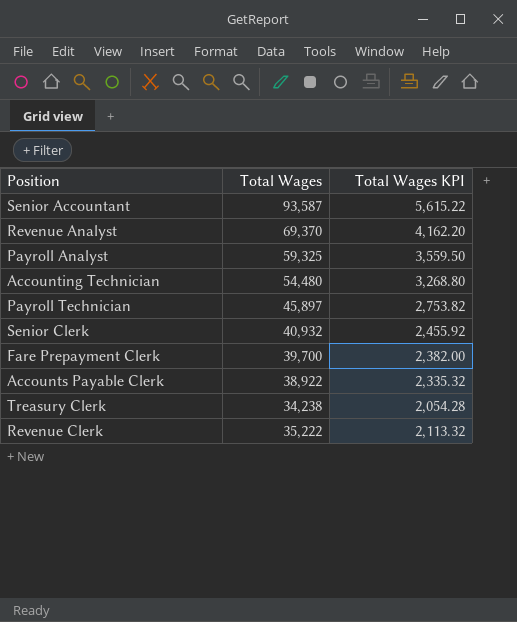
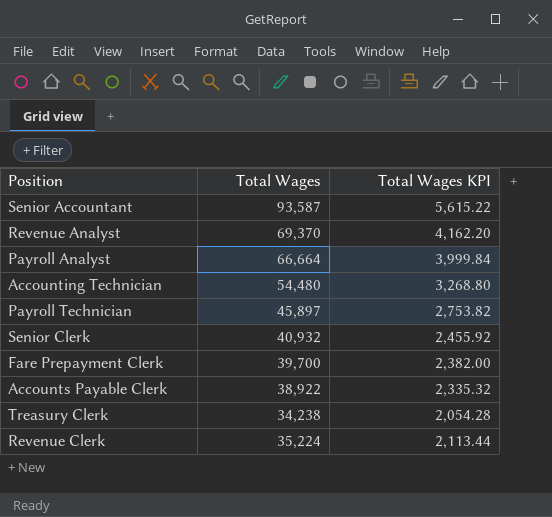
Payroll Analyst | Total Wages: 59,325 -> 66,664
Payroll Analyst | Total Wages KPI: 3,559.50 -> 3,999.84
Revenue Clerk | Total Wages: 35,222 -> 35,224
Revenue Clerk | Total Wages KPI: 2,113.32 -> 2,113.44

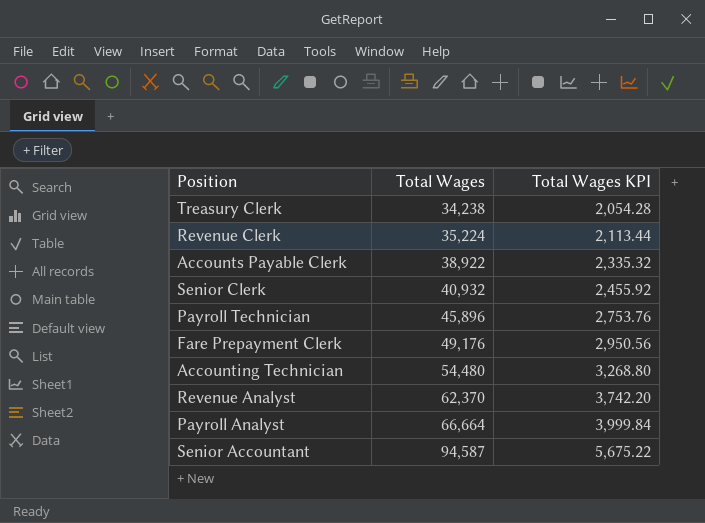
row order: none -> Total Wages ascending
Payroll Technician | Total Wages: 45,897 -> 45,896
Payroll Technician | Total Wages KPI: 2,753.82 -> 2,753.76
Fare Prepayment Clerk | Total Wages: 39,700 -> 49,176
Fare Prepayment Clerk | Total Wages KPI: 2,382.00 -> 2,950.56
Revenue Analyst | Total Wages: 69,370 -> 62,370
Revenue Analyst | Total Wages KPI: 4,162.20 -> 3,742.20
Senior Accountant | Total Wages: 93,587 -> 94,587
Senior Accountant | Total Wages KPI: 5,615.22 -> 5,675.22

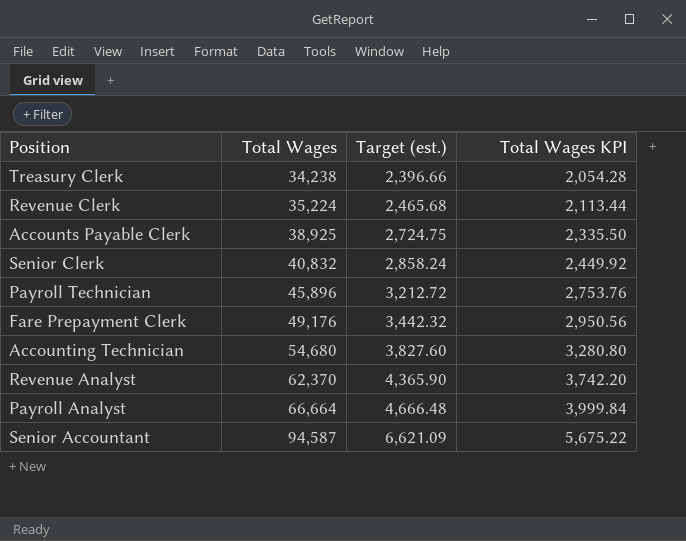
column Target (est.) | formula: none -> [Total Wages] * 0.07
Accounts Payable Clerk | Total Wages: 38,922 -> 38,925
Accounts Payable Clerk | Total Wages KPI: 2,335.32 -> 2,335.50
Senior Clerk | Total Wages: 40,932 -> 40,832
Senior Clerk | Total Wages KPI: 2,455.92 -> 2,449.92
Accounting Technician | Total Wages: 54,480 -> 54,680
Accounting Technician | Total Wages KPI: 3,268.80 -> 3,280.80

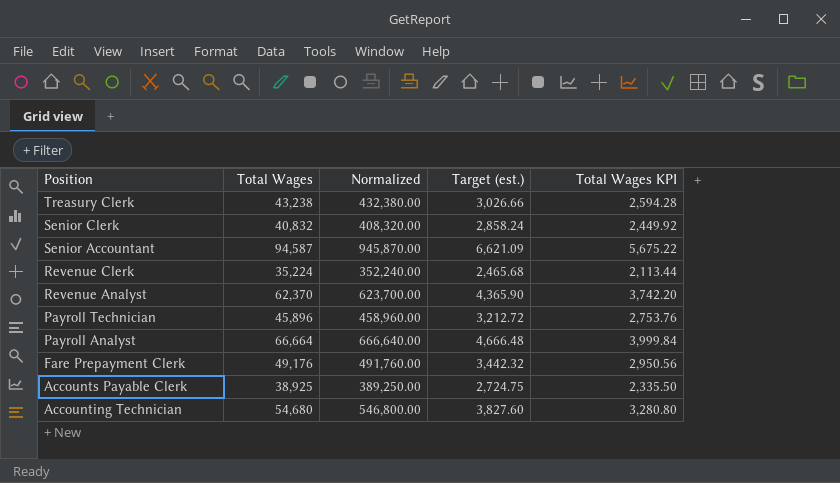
row order: Total Wages ascending -> Position descending
column Normalized | formula: none -> [Total Wages] * 10
Treasury Clerk | Total Wages: 34,238 -> 43,238
Treasury Clerk | Target (est.): 2,396.66 -> 3,026.66
Treasury Clerk | Total Wages KPI: 2,054.28 -> 2,594.28

